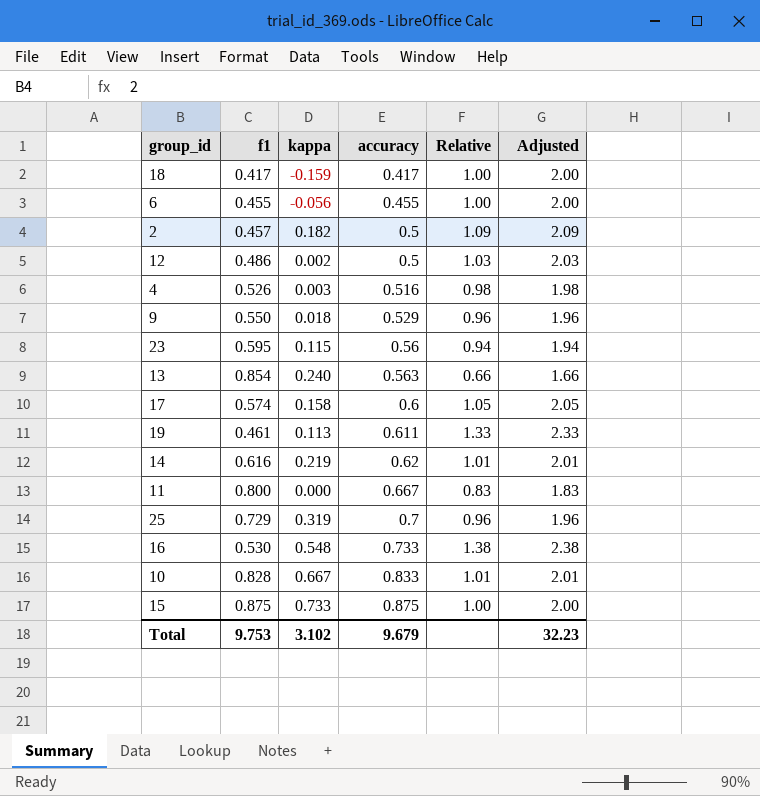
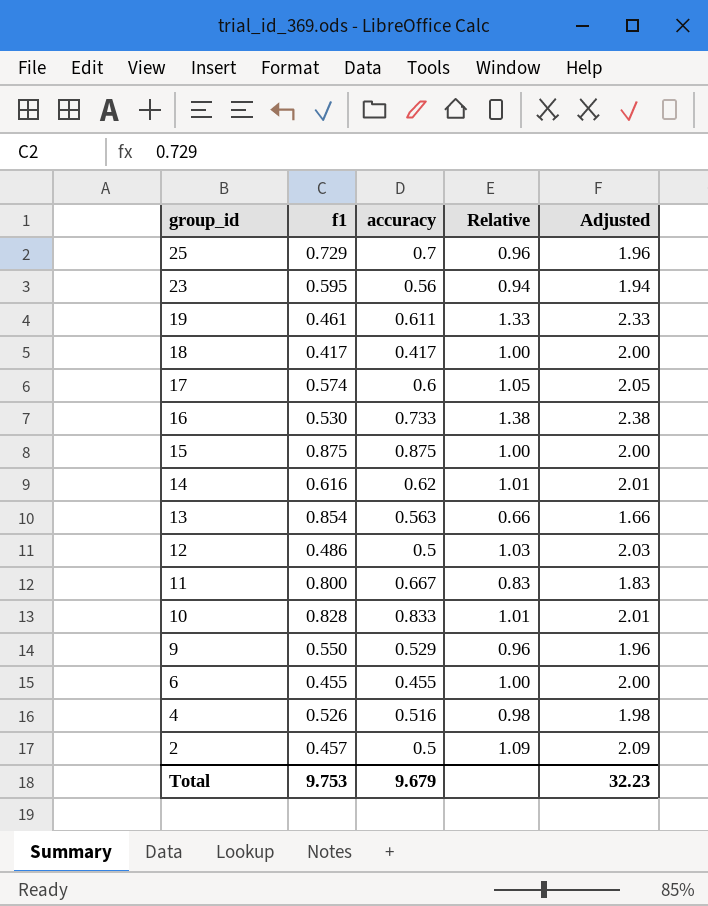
row order: accuracy ascending -> group_id descending
column kappa | position: 3 -> none

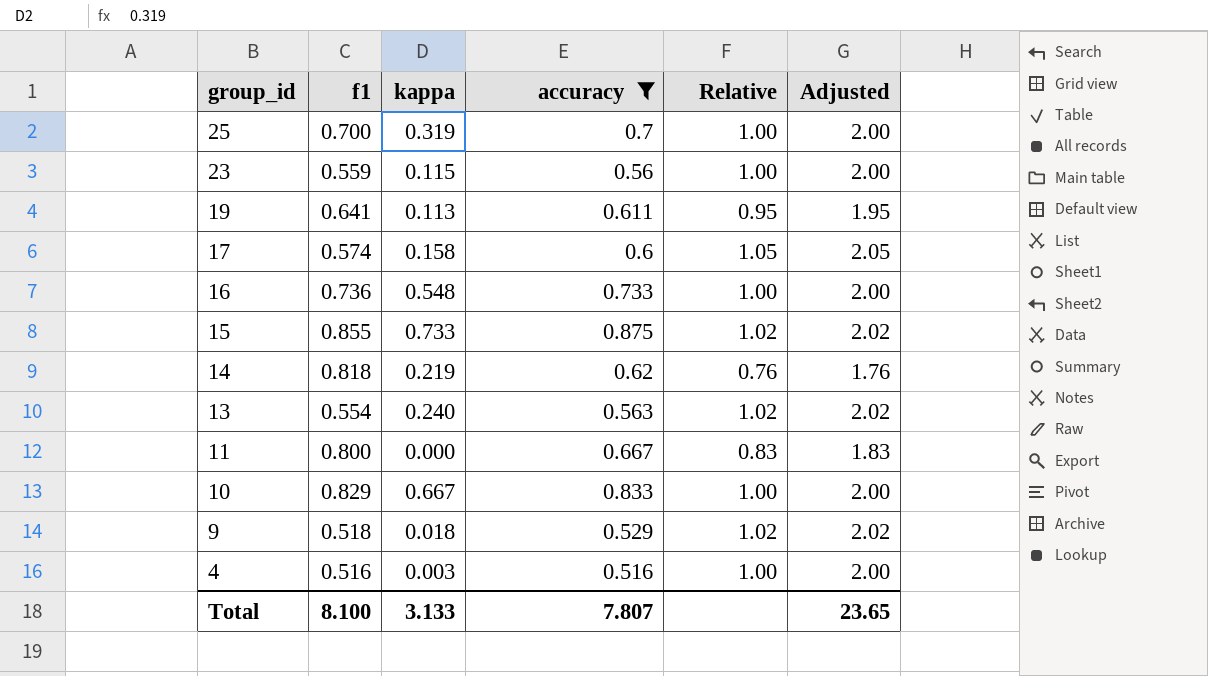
filter: none -> accuracy >= 0.516
column kappa | position: none -> 3
25 | f1: 0.729 -> 0.700
25 | Relative: 0.96 -> 1.00
25 | Adjusted: 1.96 -> 2.00
23 | f1: 0.595 -> 0.559
23 | Relative: 0.94 -> 1.00
23 | Adjusted: 1.94 -> 2.00
19 | f1: 0.461 -> 0.641
19 | Relative: 1.33 -> 0.95
19 | Adjusted: 2.33 -> 1.95
16 | f1: 0.530 -> 0.736
16 | Relative: 1.38 -> 1.00
16 | Adjusted: 2.38 -> 2.00
15 | f1: 0.875 -> 0.855
15 | Relative: 1.00 -> 1.02
15 | Adjusted: 2.00 -> 2.02
14 | f1: 0.616 -> 0.818
14 | Relative: 1.01 -> 0.76
14 | Adjusted: 2.01 -> 1.76
13 | f1: 0.854 -> 0.554
13 | Relative: 0.66 -> 1.02
13 | Adjusted: 1.66 -> 2.02
10 | f1: 0.828 -> 0.829
10 | Relative: 1.01 -> 1.00
10 | Adjusted: 2.01 -> 2.00
9 | f1: 0.550 -> 0.518
9 | Relative: 0.96 -> 1.02
9 | Adjusted: 1.96 -> 2.02
4 | f1: 0.526 -> 0.516
4 | Relative: 0.98 -> 1.00
4 | Adjusted: 1.98 -> 2.00
Total | f1: 9.753 -> 8.100
Total | accuracy: 9.679 -> 7.807
Total | Adjusted: 32.23 -> 23.65

